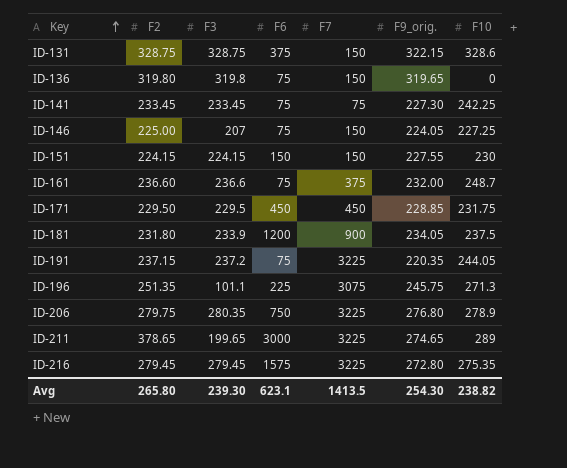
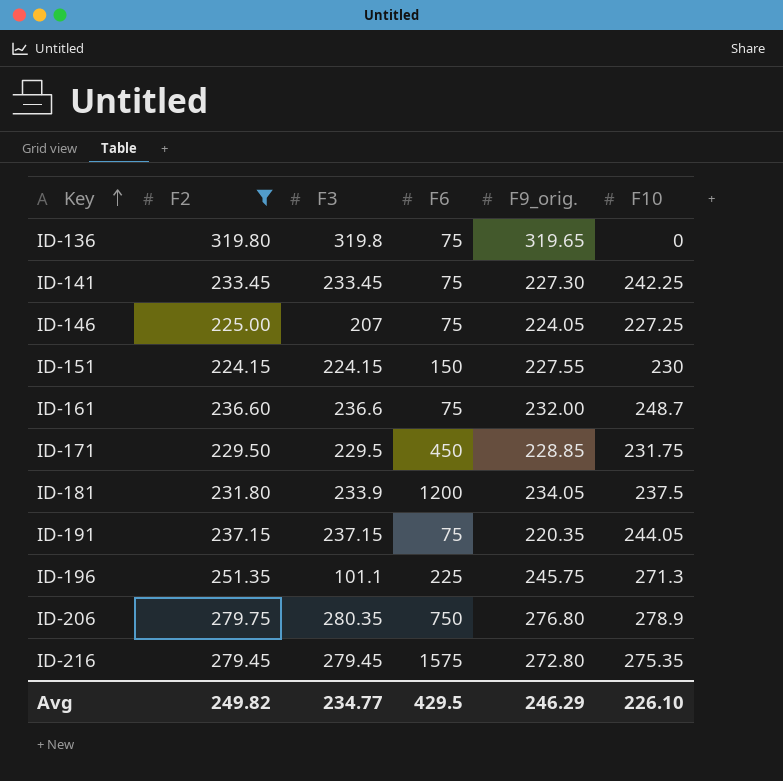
filter: none -> F2 <= 319.80
column F7 | position: 5 -> none
ID-191 | F3: 237.2 -> 237.15
Avg | F2: 265.80 -> 249.82
Avg | F3: 239.30 -> 234.77
Avg | F6: 623.1 -> 429.5
Avg | F9_orig.: 254.30 -> 246.29
Avg | F10: 238.82 -> 226.10

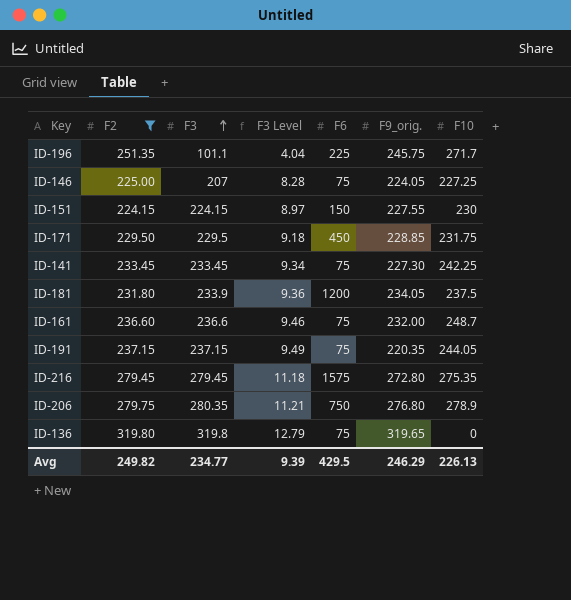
row order: Key ascending -> F3 ascending
column F3 Level | formula: none -> [F3] * 0.04
ID-196 | F10: 271.3 -> 271.7
Avg | F10: 226.10 -> 226.13

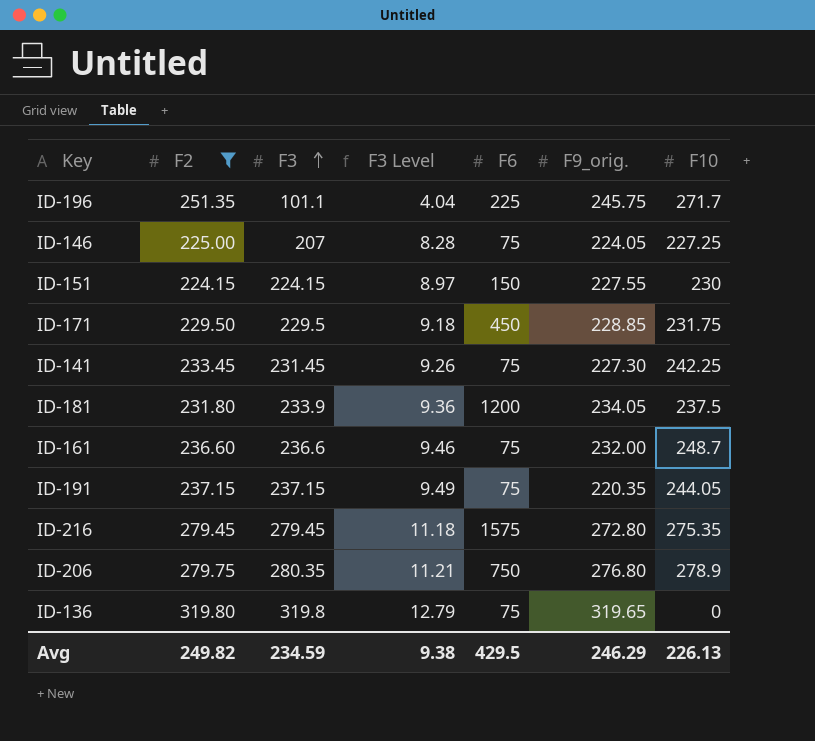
ID-141 | F3: 233.45 -> 231.45
ID-141 | F3 Level: 9.34 -> 9.26
Avg | F3: 234.77 -> 234.59
Avg | F3 Level: 9.39 -> 9.38

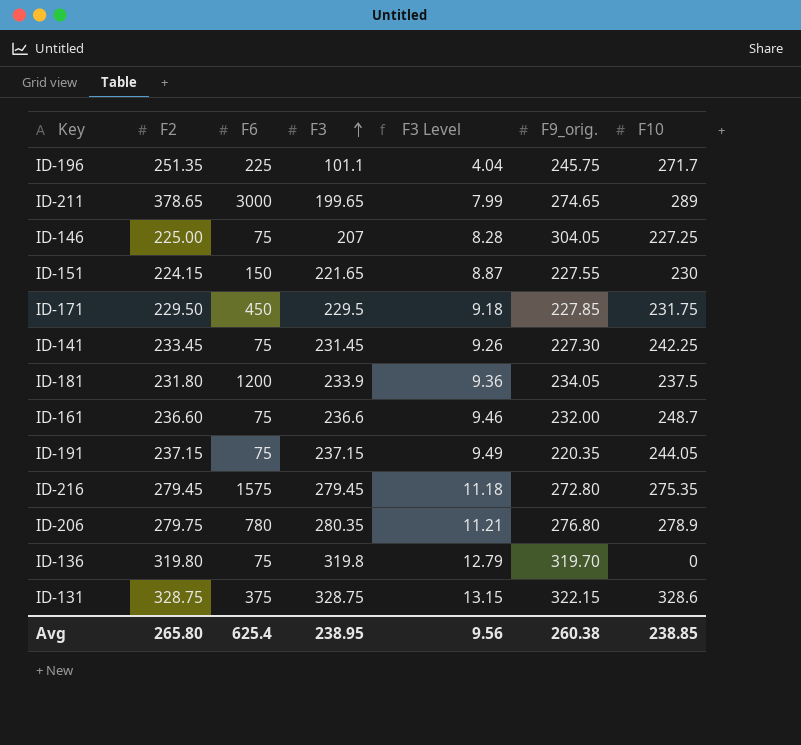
filter: F2 <= 319.80 -> none
column F6 | position: 5 -> 3
ID-146 | F9_orig.: 224.05 -> 304.05
ID-151 | F3: 224.15 -> 221.65
ID-151 | F3 Level: 8.97 -> 8.87
ID-171 | F9_orig.: 228.85 -> 227.85
ID-206 | F6: 750 -> 780
ID-136 | F9_orig.: 319.65 -> 319.70
Avg | F2: 249.82 -> 265.80
Avg | F6: 429.5 -> 625.4
Avg | F3: 234.59 -> 238.95
Avg | F3 Level: 9.38 -> 9.56
Avg | F9_orig.: 246.29 -> 260.38
Avg | F10: 226.13 -> 238.85

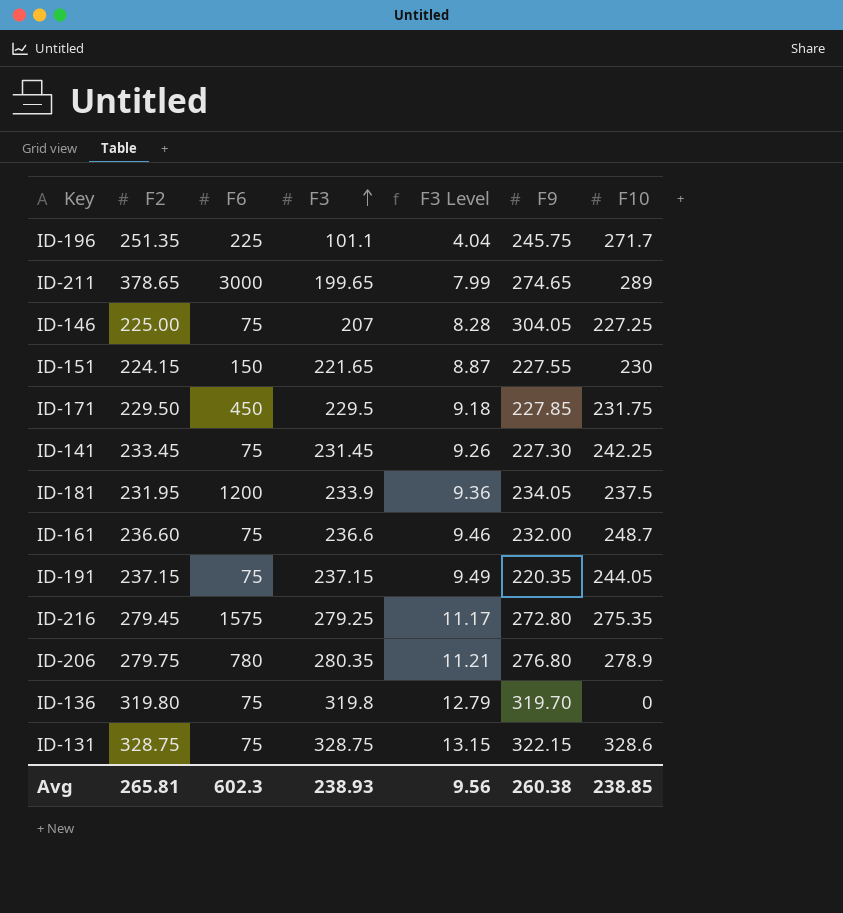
column name: F9_orig. -> F9
ID-181 | F2: 231.80 -> 231.95
ID-216 | F3: 279.45 -> 279.25
ID-216 | F3 Level: 11.18 -> 11.17
ID-131 | F6: 375 -> 75
Avg | F2: 265.80 -> 265.81
Avg | F6: 625.4 -> 602.3
Avg | F3: 238.95 -> 238.93

